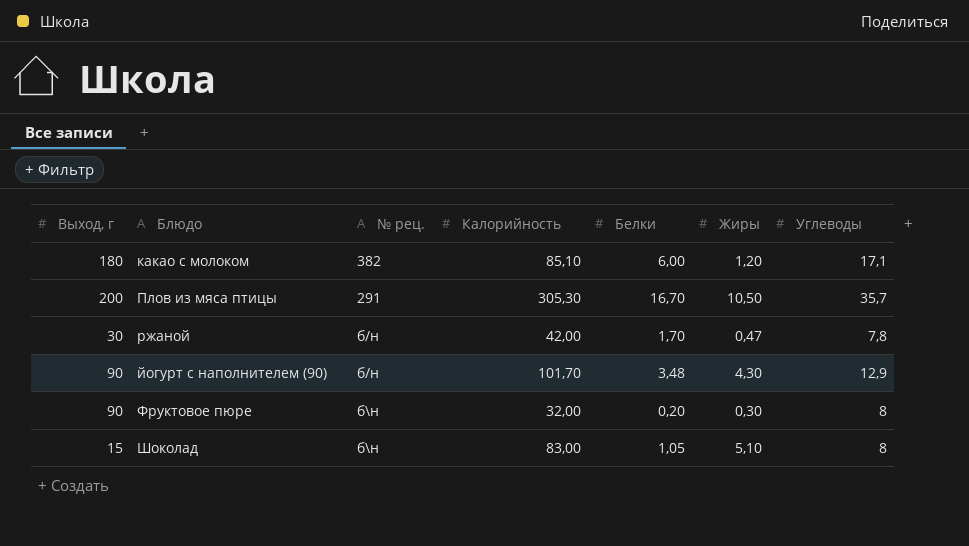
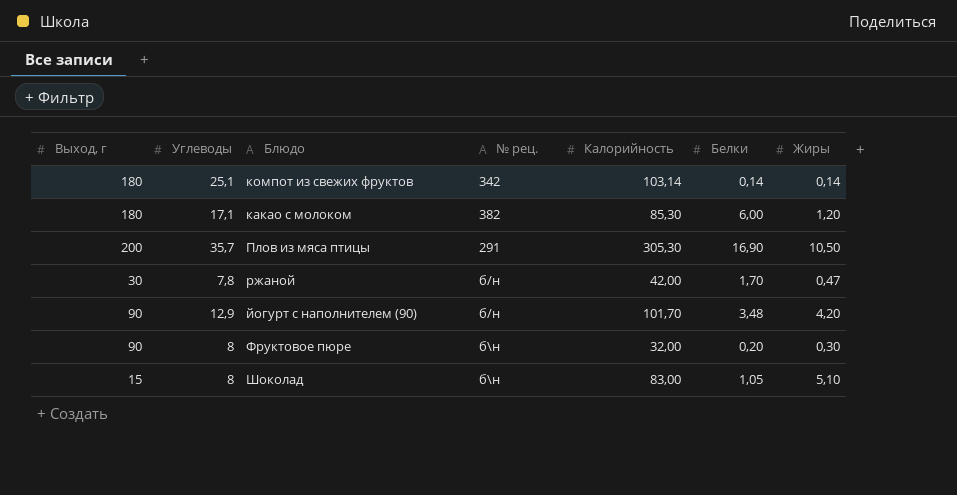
column Углеводы | position: 7 -> 2
row компот из свежих фруктов: none -> 180 | 25,1 | 342 | 103,14 | 0,14 | 0,14
какао с молоком | Калорийность: 85,10 -> 85,30
Плов из мяса птицы | Белки: 16,70 -> 16,90
йогурт с наполнителем (90) | Жиры: 4,30 -> 4,20

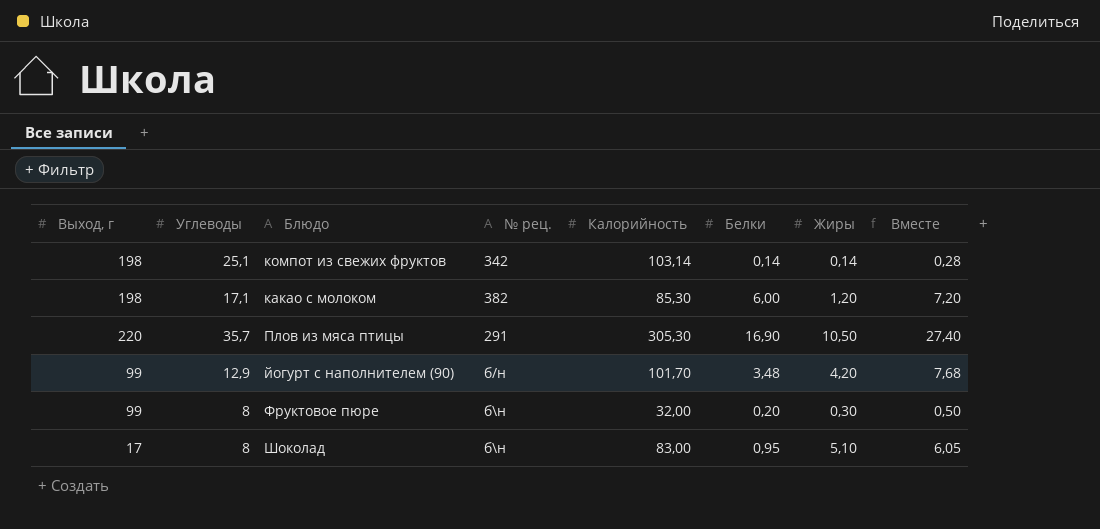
column Вместе | formula: none -> [Белки] + [Жиры]
row ржаной: 30 | 7,8 | б/н | 42,00 | 1,70 | 0,47 -> none
компот из свежих фруктов | Выход, г: 180 -> 198
какао с молоком | Выход, г: 180 -> 198
Плов из мяса птицы | Выход, г: 200 -> 220
йогурт с наполнителем (90) | Выход, г: 90 -> 99
Фруктовое пюре | Выход, г: 90 -> 99
Шоколад | Выход, г: 15 -> 17
Шоколад | Белки: 1,05 -> 0,95

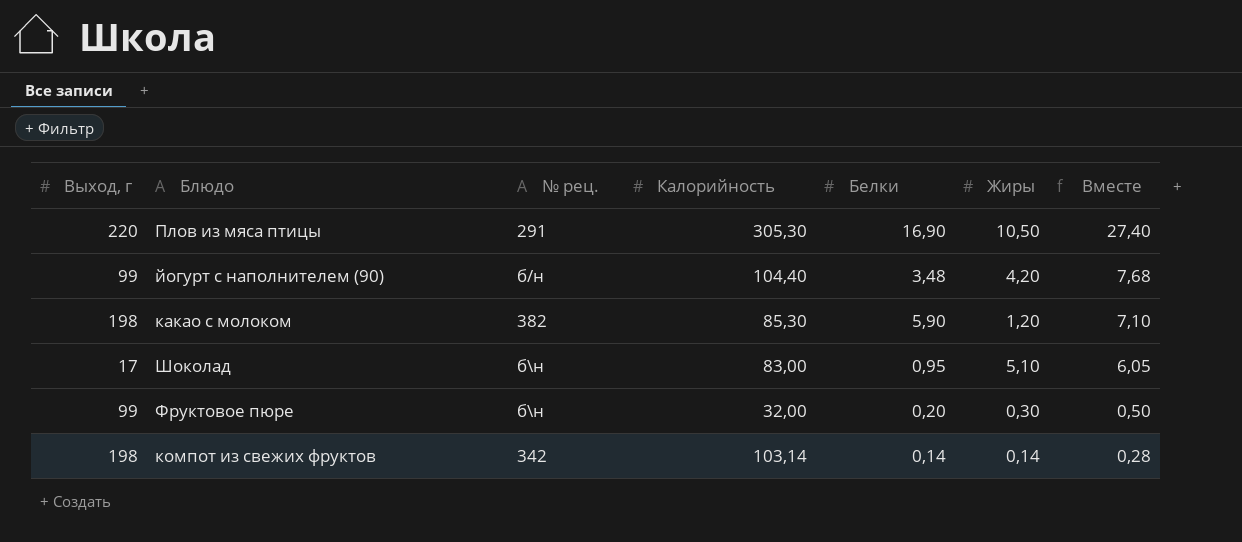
row order: none -> Вместе descending
column Углеводы | position: 2 -> none
йогурт с наполнителем (90) | Калорийность: 101,70 -> 104,40
какао с молоком | Белки: 6,00 -> 5,90
какао с молоком | Вместе: 7,20 -> 7,10

